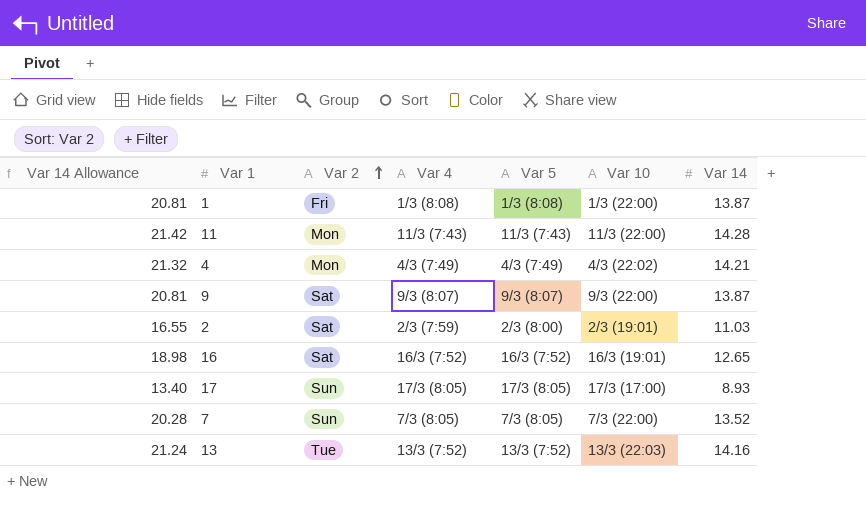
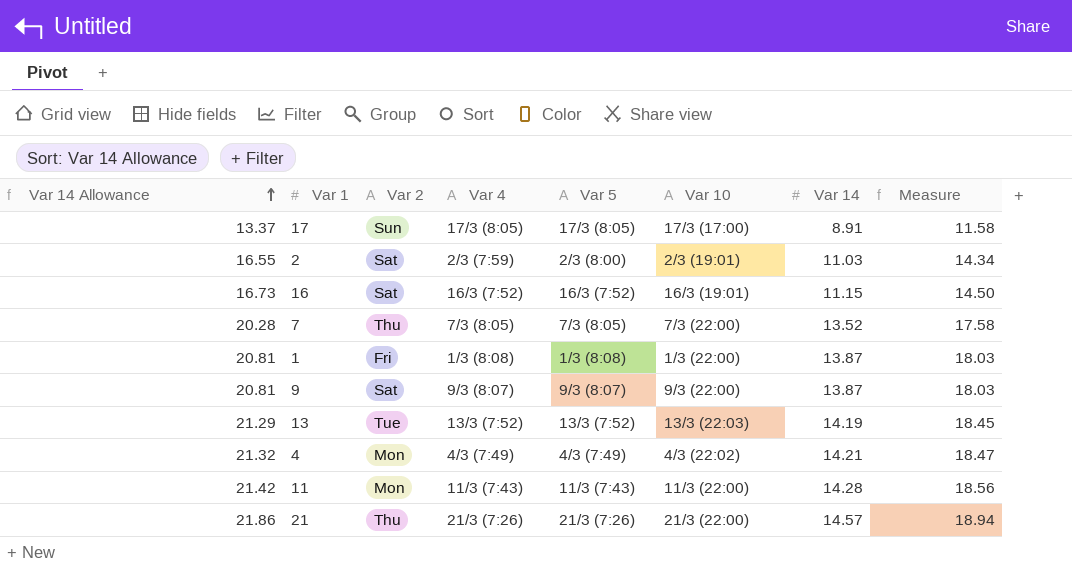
row order: Var 2 ascending -> Var 14 Allowance ascending
column Measure | formula: none -> [Var 14] * 1.3
17 | Var 14 Allowance: 13.40 -> 13.37
17 | Var 14: 8.93 -> 8.91
16 | Var 14 Allowance: 18.98 -> 16.73
16 | Var 14: 12.65 -> 11.15
7 | Var 2: Sun -> Thu
13 | Var 14 Allowance: 21.24 -> 21.29
13 | Var 14: 14.16 -> 14.19
row 21: none -> 21.86 | Thu | 21/3 (7:26) | 21/3 (7:26) | 21/3 (22:00) | 14.57 | 18.94

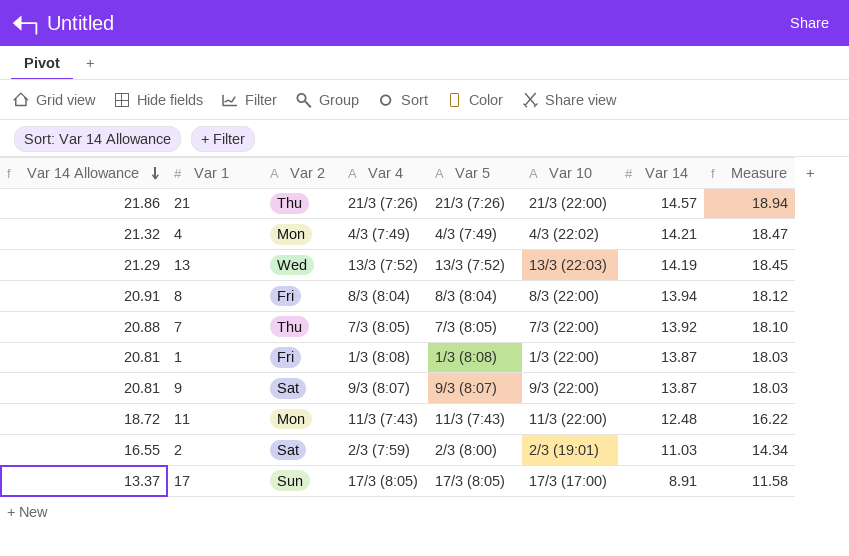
row order: Var 14 Allowance ascending -> Var 14 Allowance descending
row 16: 16.73 | Sat | 16/3 (7:52) | 16/3 (7:52) | 16/3 (19:01) | 11.15 | 14.50 -> none
13 | Var 2: Tue -> Wed
row 8: none -> 20.91 | Fri | 8/3 (8:04) | 8/3 (8:04) | 8/3 (22:00) | 13.94 | 18.12
7 | Var 14 Allowance: 20.28 -> 20.88
7 | Var 14: 13.52 -> 13.92
7 | Measure: 17.58 -> 18.10
11 | Var 14 Allowance: 21.42 -> 18.72
11 | Var 14: 14.28 -> 12.48
11 | Measure: 18.56 -> 16.22

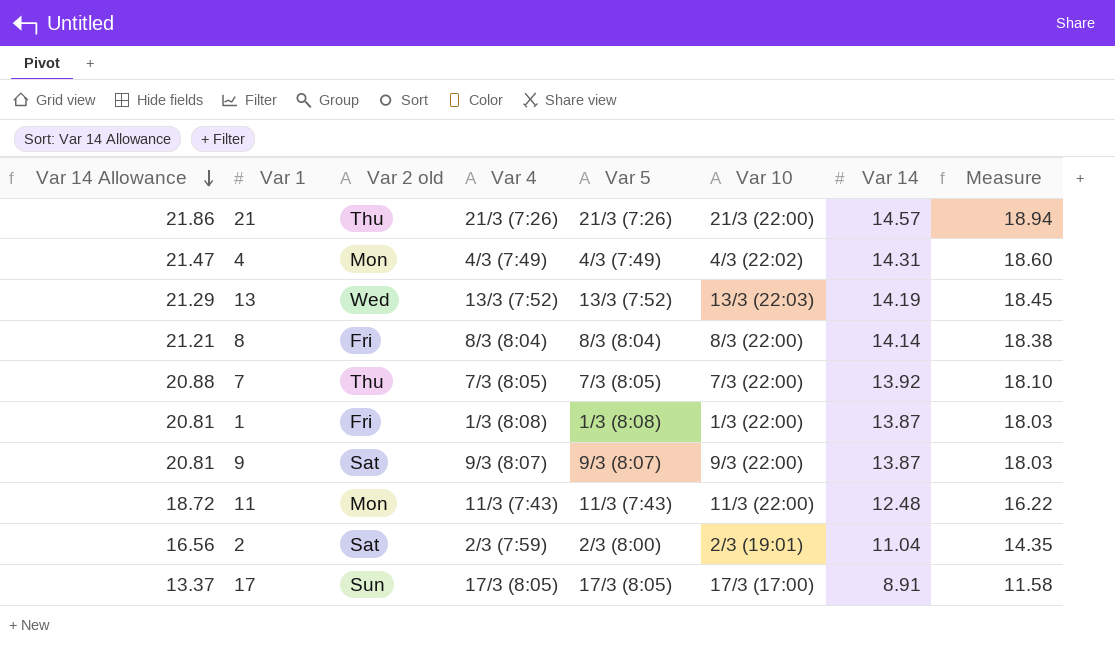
column name: Var 2 -> Var 2 old
4 | Var 14 Allowance: 21.32 -> 21.47
4 | Var 14: 14.21 -> 14.31
4 | Measure: 18.47 -> 18.60
8 | Var 14 Allowance: 20.91 -> 21.21
8 | Var 14: 13.94 -> 14.14
8 | Measure: 18.12 -> 18.38
2 | Var 14 Allowance: 16.55 -> 16.56
2 | Var 14: 11.03 -> 11.04
2 | Measure: 14.34 -> 14.35

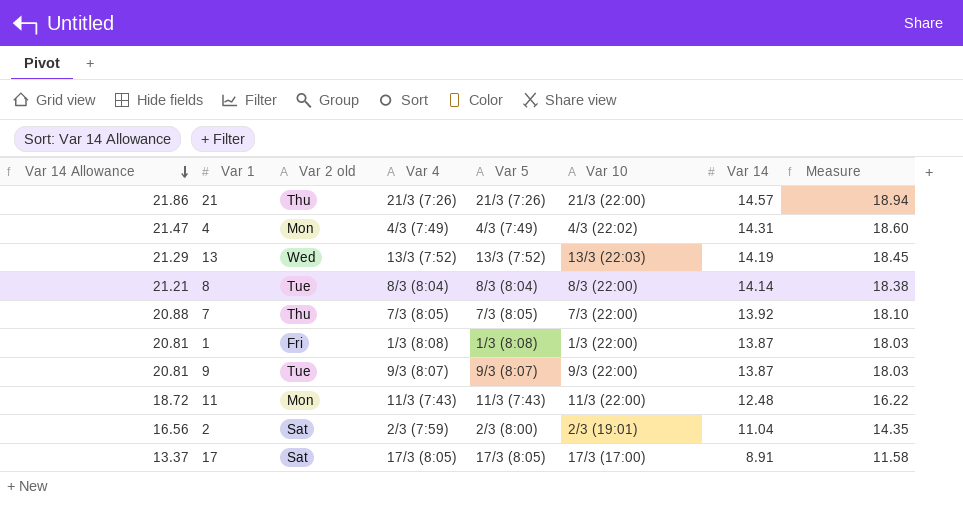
8 | Var 2 old: Fri -> Tue
9 | Var 2 old: Sat -> Tue
17 | Var 2 old: Sun -> Sat

